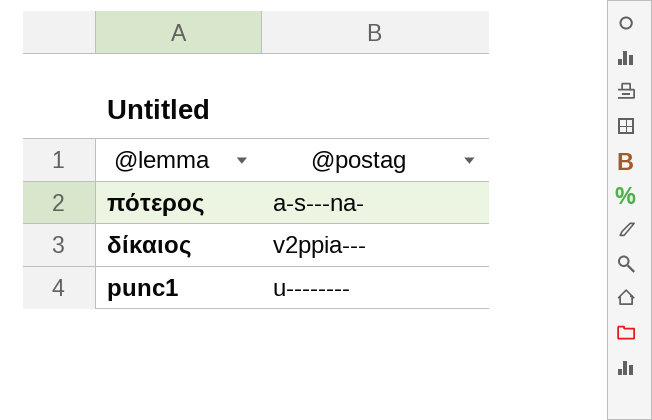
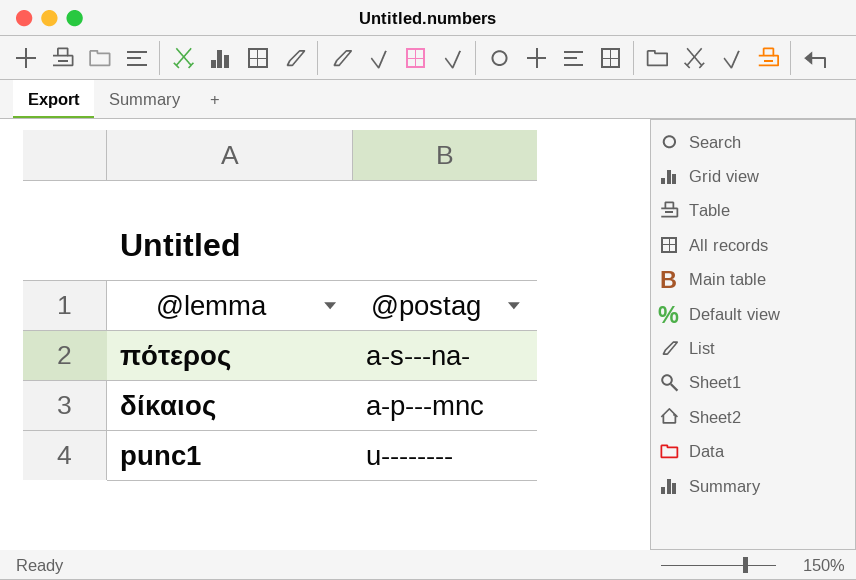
δίκαιος | @postag: v2ppia--- -> a-p---mnc

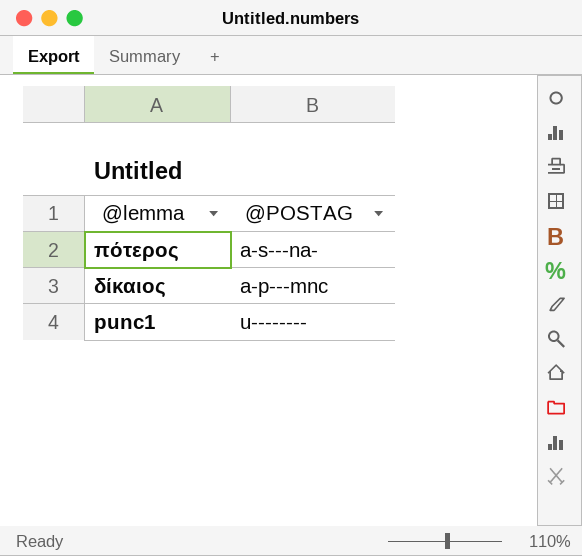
column name: @postag -> @POSTAG

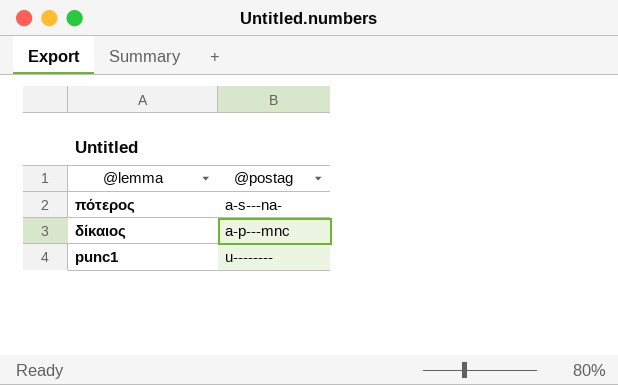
column name: @POSTAG -> @postag

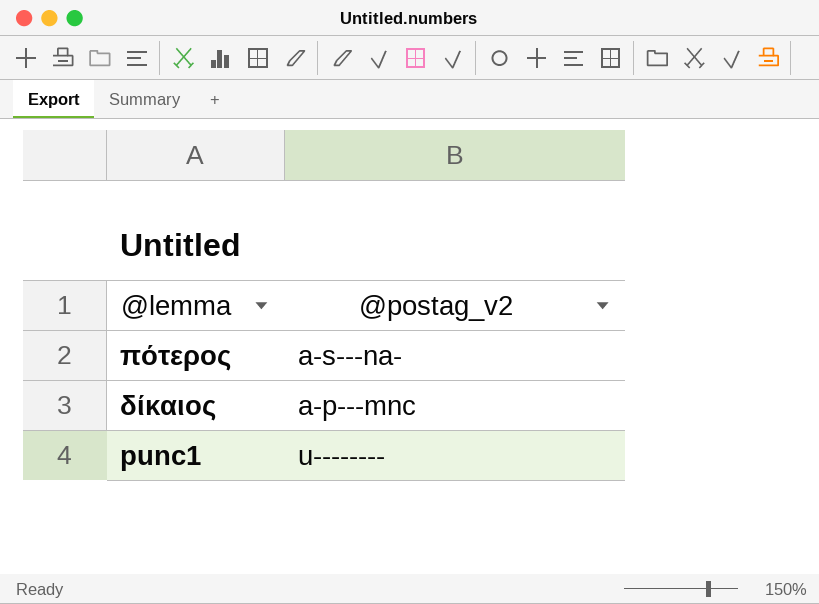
column name: @postag -> @postag_v2

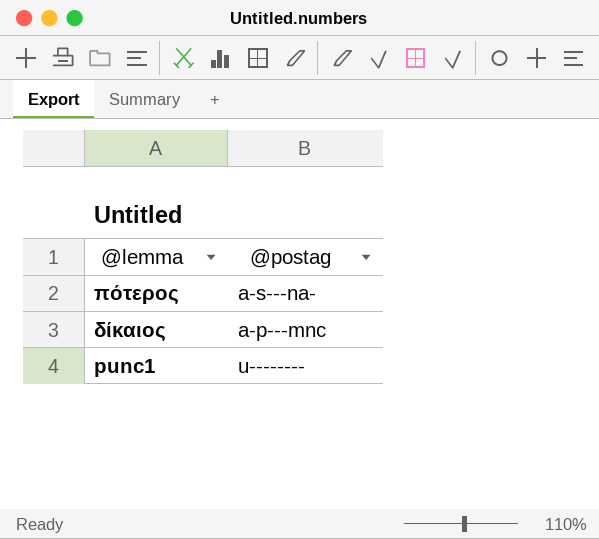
column name: @postag_v2 -> @postag

